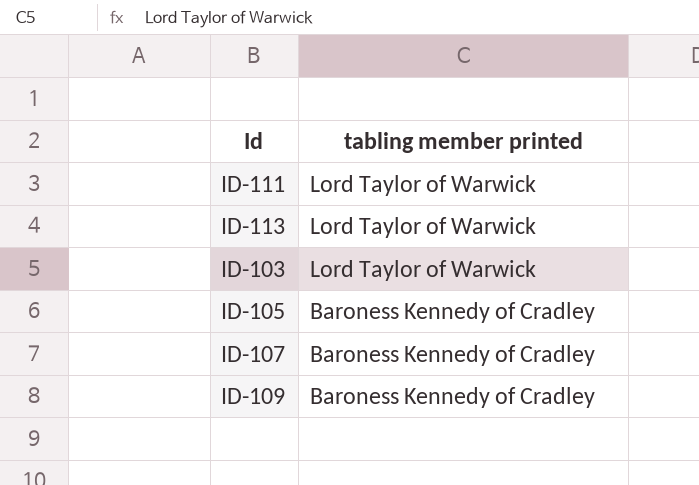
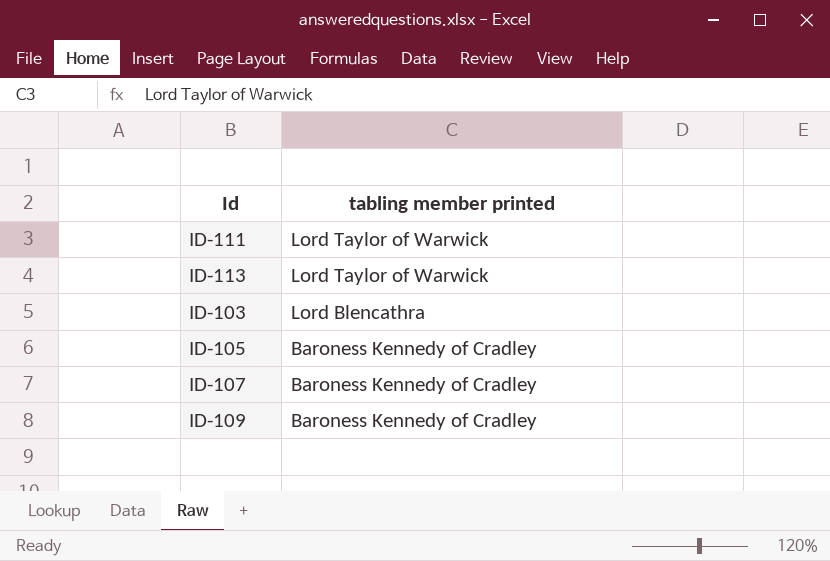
ID-103 | tabling member printed: Lord Taylor of Warwick -> Lord Blencathra

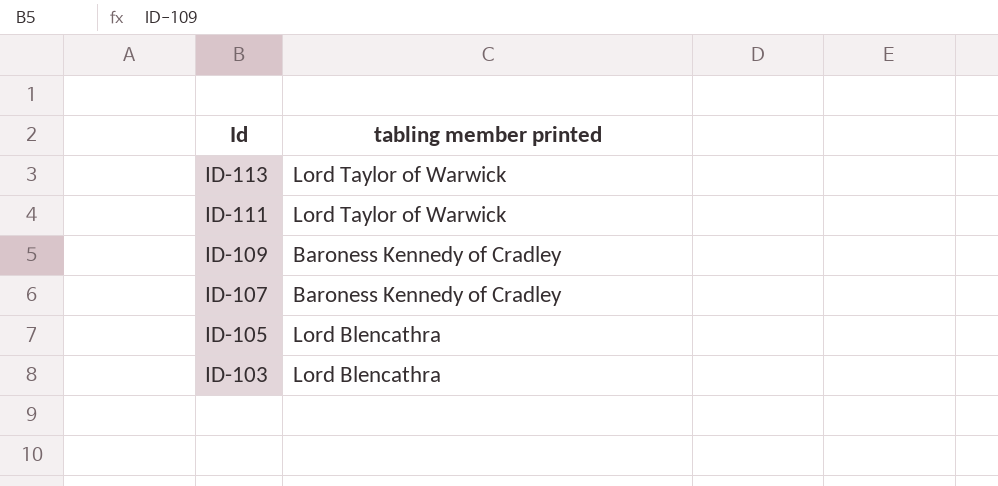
row order: tabling member printed descending -> Id descending
ID-105 | tabling member printed: Baroness Kennedy of Cradley -> Lord Blencathra

